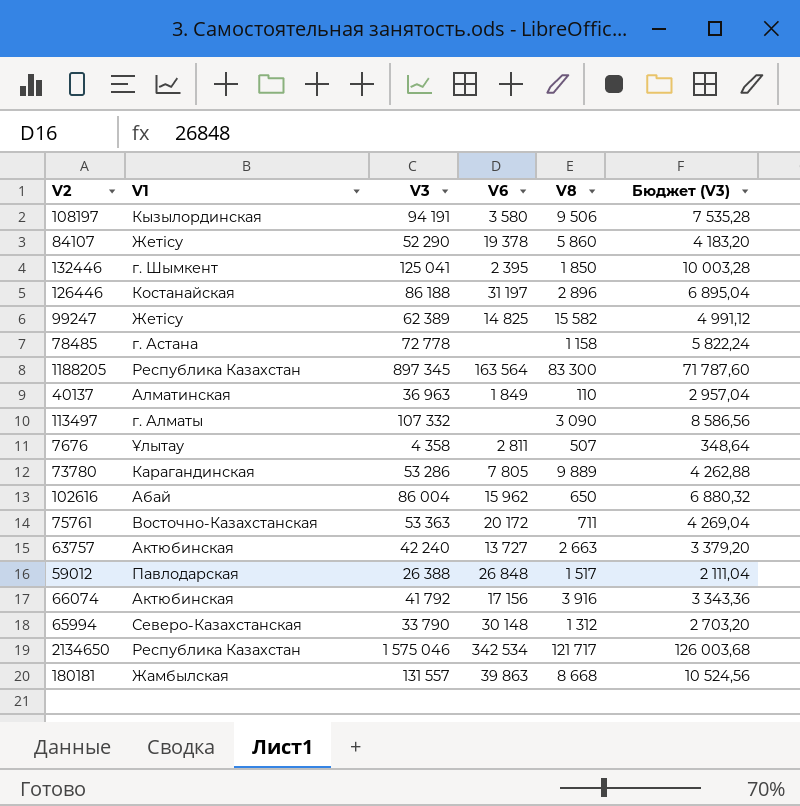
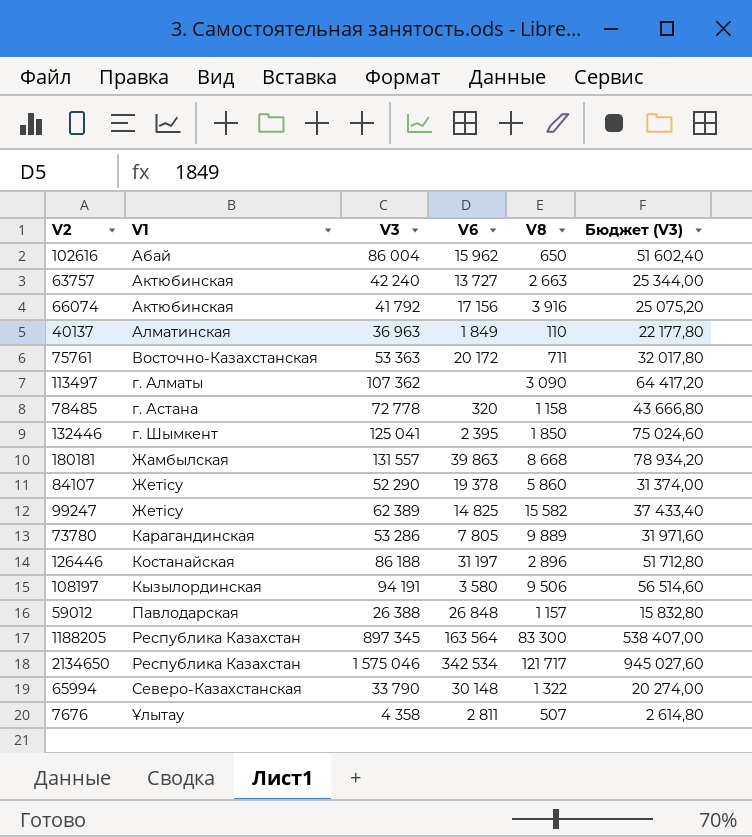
row order: none -> V1 ascending
column Бюджет (V3) | formula: [V3] * 0,08 -> [V3] * 0,6
113497 | V3: 107 332 -> 107 362
78485 | V6: none -> 320
59012 | V8: 1 517 -> 1 157
65994 | V8: 1 312 -> 1 322

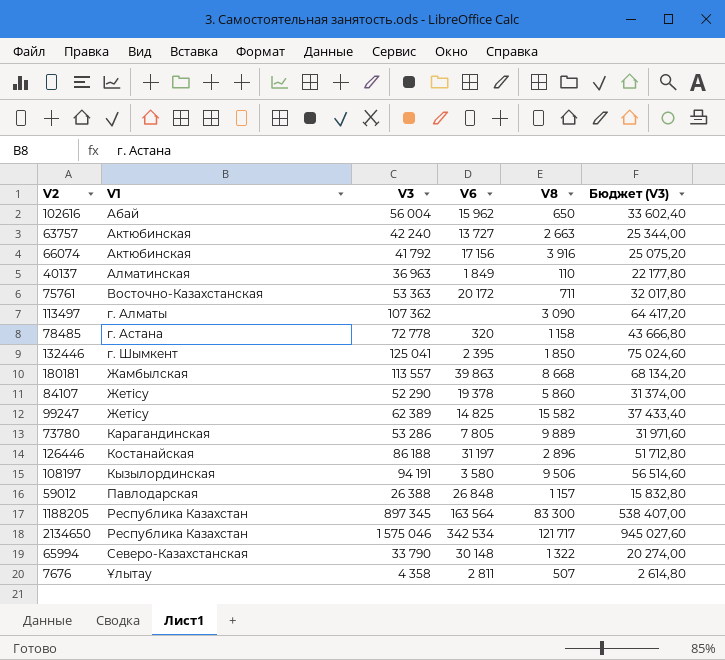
102616 | V3: 86 004 -> 56 004
102616 | Бюджет (V3): 51 602,40 -> 33 602,40
180181 | V3: 131 557 -> 113 557
180181 | Бюджет (V3): 78 934,20 -> 68 134,20

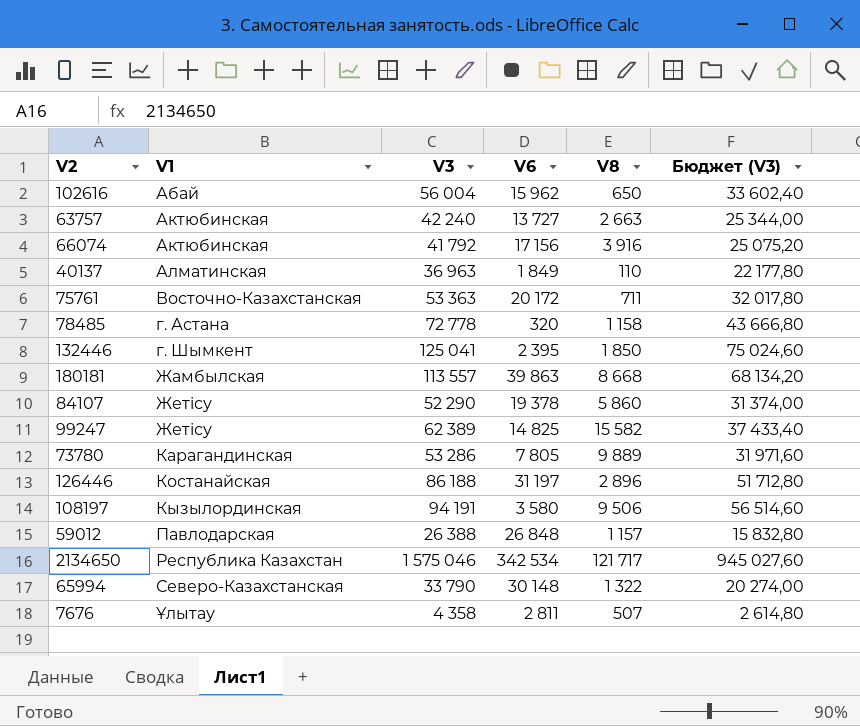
row 113497: г. Алматы | 107 362 | none | 3 090 | 64 417,20 -> none
row 1188205: Республика Казахстан | 897 345 | 163 564 | 83 300 | 538 407,00 -> none

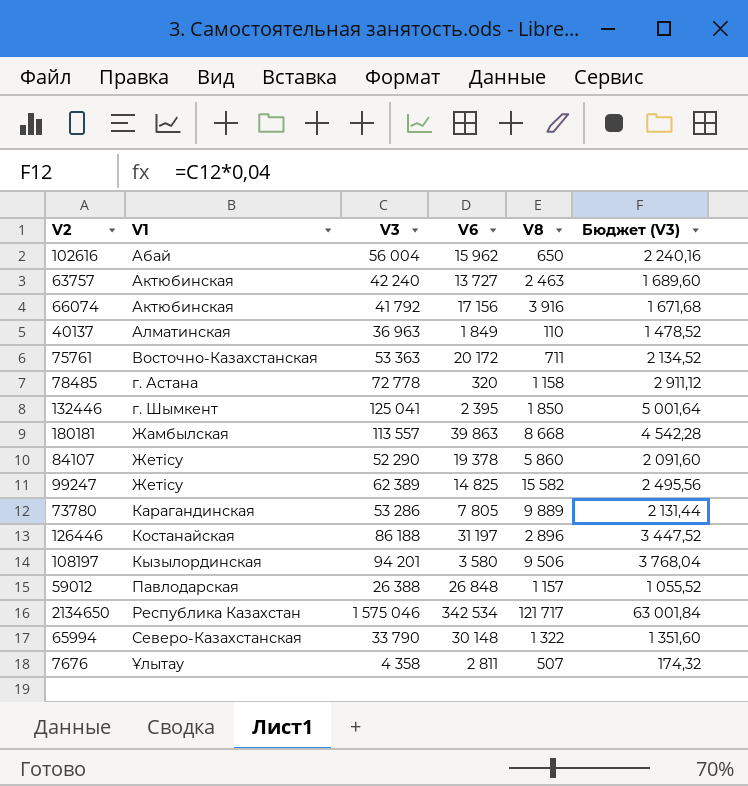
column Бюджет (V3) | formula: [V3] * 0,6 -> [V3] * 0,04
63757 | V8: 2 663 -> 2 463
108197 | V3: 94 191 -> 94 201

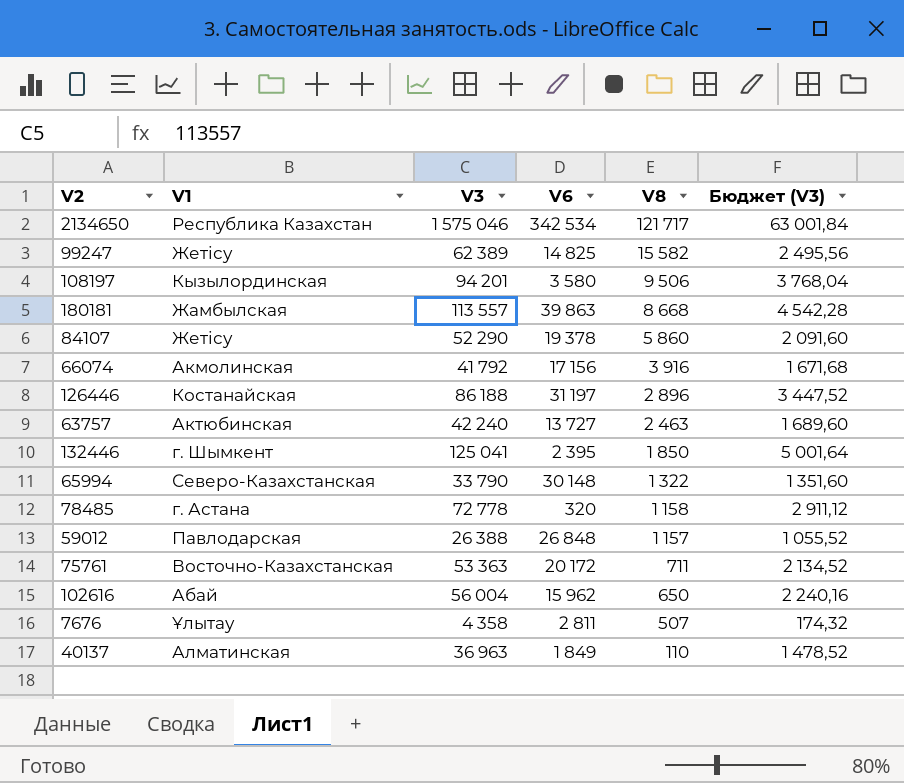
row order: V1 ascending -> V8 descending
row 73780: Карагандинская | 53 286 | 7 805 | 9 889 | 2 131,44 -> none
66074 | V1: Актюбинская -> Акмолинская

